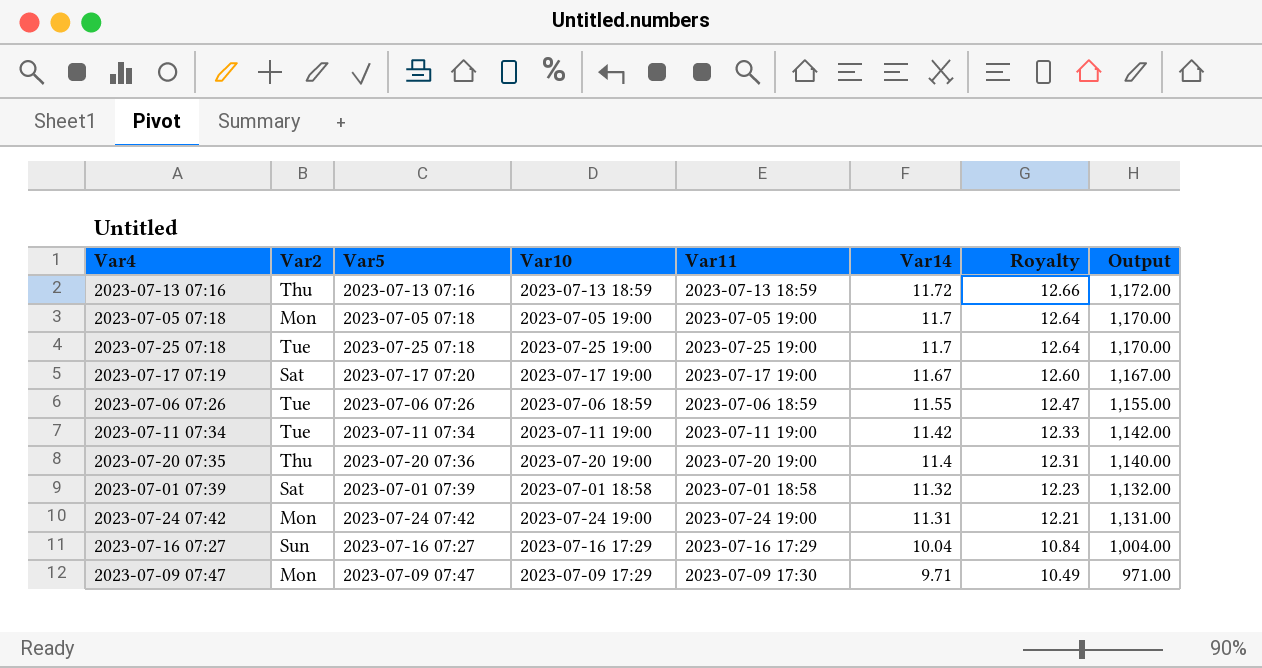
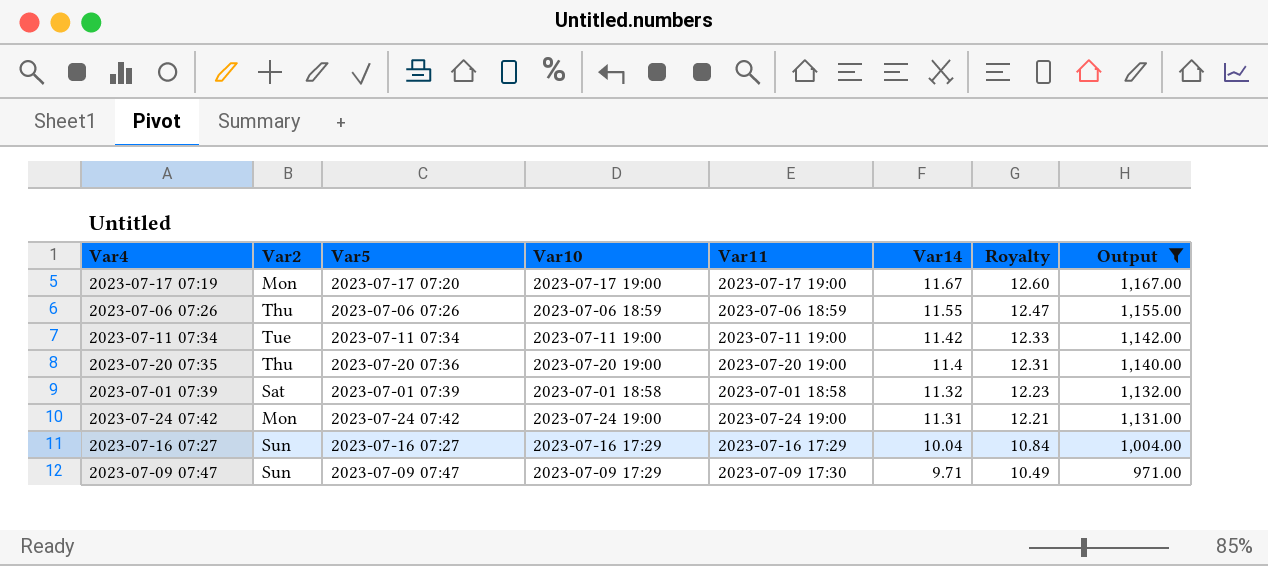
filter: none -> Output <= 1,167.00
2023-07-17 07:19 | Var2: Sat -> Mon
2023-07-06 07:26 | Var2: Tue -> Thu
2023-07-09 07:47 | Var2: Mon -> Sun

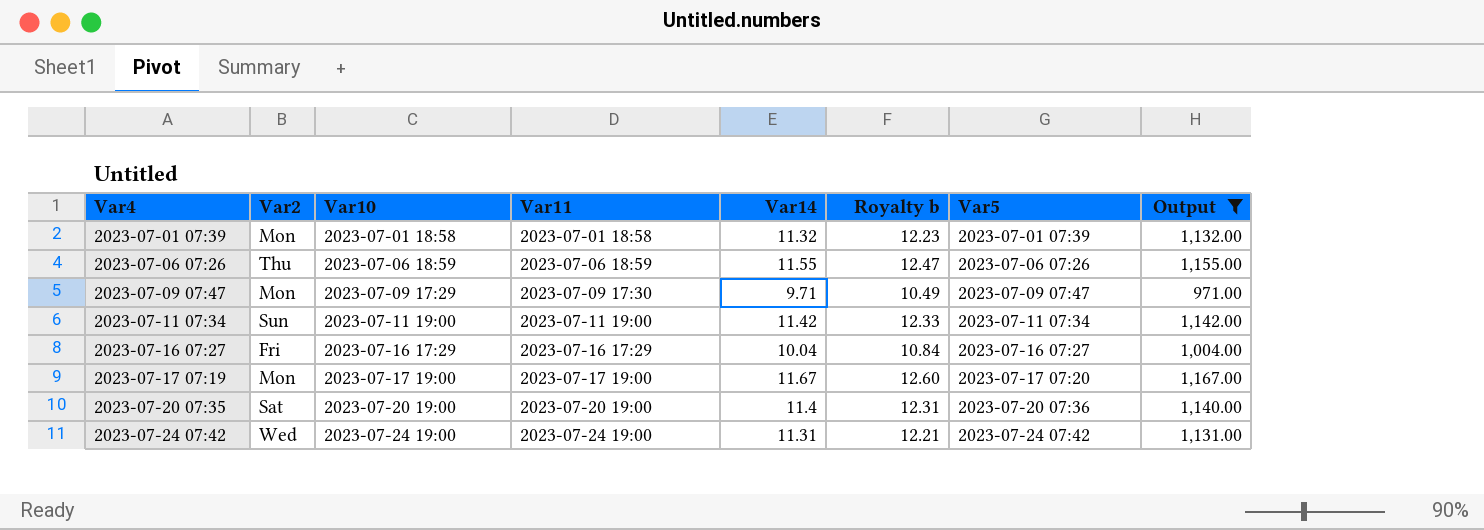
row order: Var14 descending -> Var4 ascending
column name: Royalty -> Royalty b
column Var5 | position: 3 -> 7
2023-07-01 07:39 | Var2: Sat -> Mon
2023-07-09 07:47 | Var2: Sun -> Mon
2023-07-11 07:34 | Var2: Tue -> Sun
2023-07-16 07:27 | Var2: Sun -> Fri
2023-07-20 07:35 | Var2: Thu -> Sat
2023-07-24 07:42 | Var2: Mon -> Wed

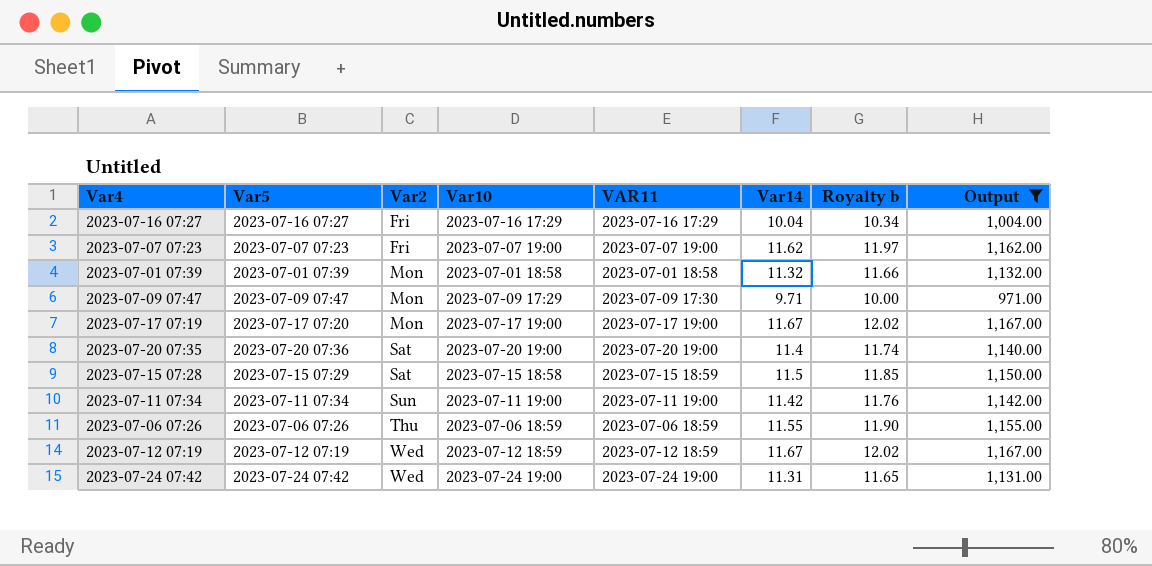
row order: Var4 ascending -> Var2 ascending
column Var5 | position: 7 -> 2
column name: Var11 -> VAR11
column Royalty b | formula: [Var14] * 1.08 -> [Var14] * 1.03
row 2023-07-07 07:23: none -> 2023-07-07 07:23 | Fri | 2023-07-07 19:00 | 2023-07-07 19:00 | 11.62 | 11.97 | 1,162.00
row 2023-07-15 07:28: none -> 2023-07-15 07:29 | Sat | 2023-07-15 18:58 | 2023-07-15 18:59 | 11.5 | 11.85 | 1,150.00
row 2023-07-12 07:19: none -> 2023-07-12 07:19 | Wed | 2023-07-12 18:59 | 2023-07-12 18:59 | 11.67 | 12.02 | 1,167.00

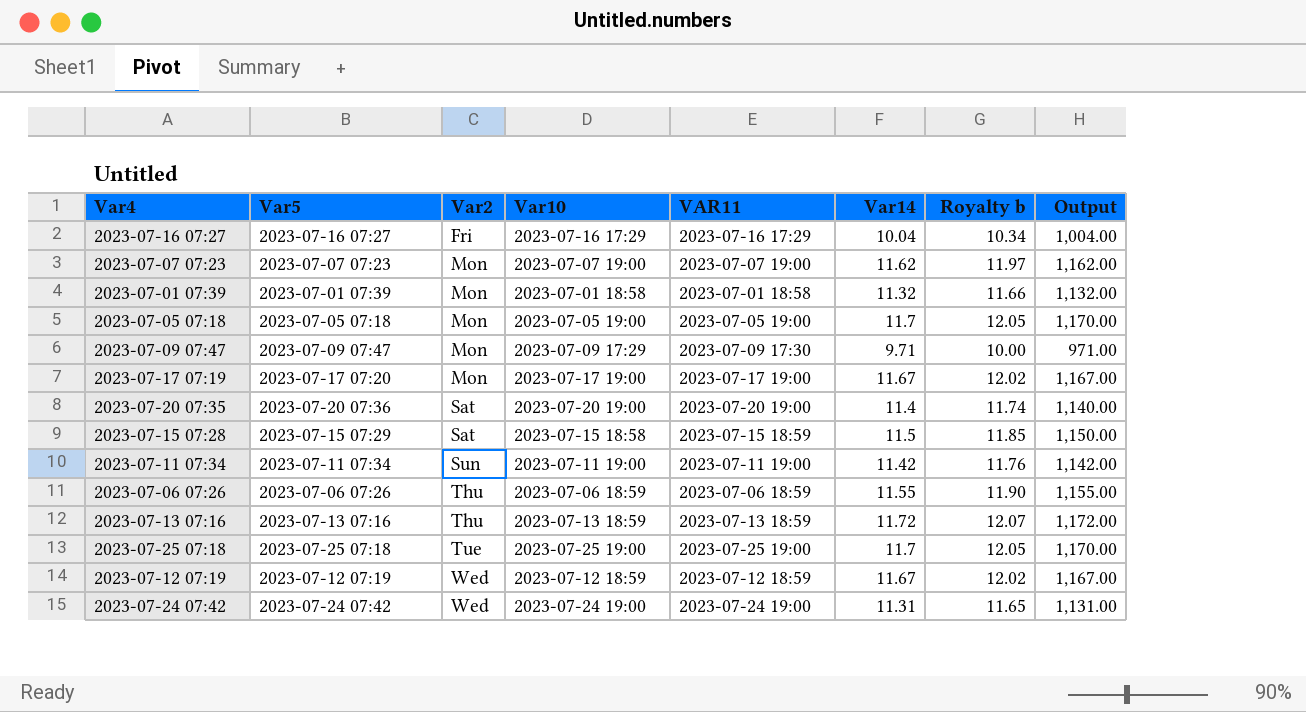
filter: Output <= 1,167.00 -> none
2023-07-07 07:23 | Var2: Fri -> Mon

